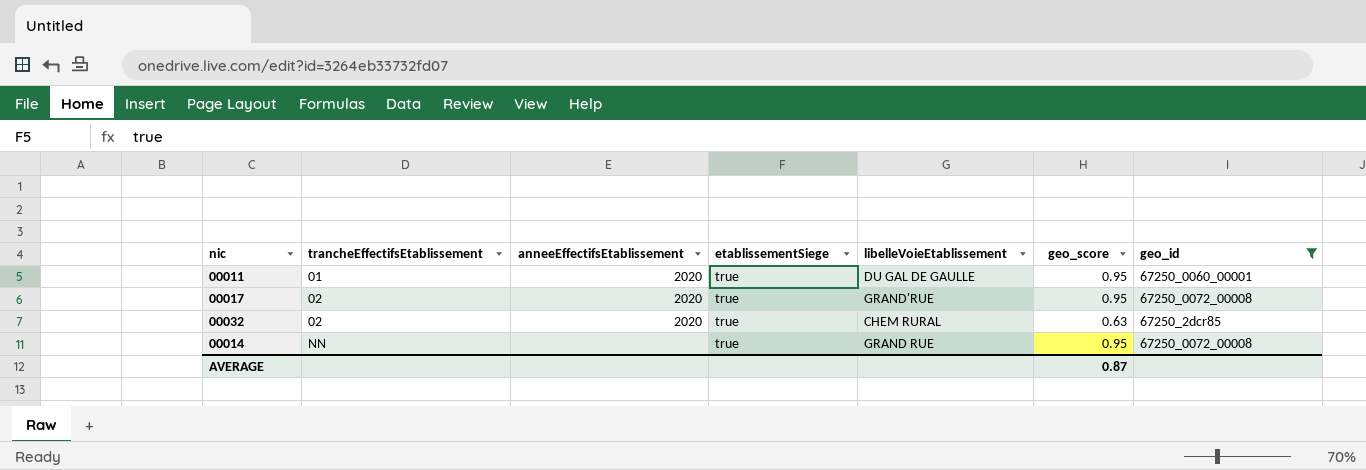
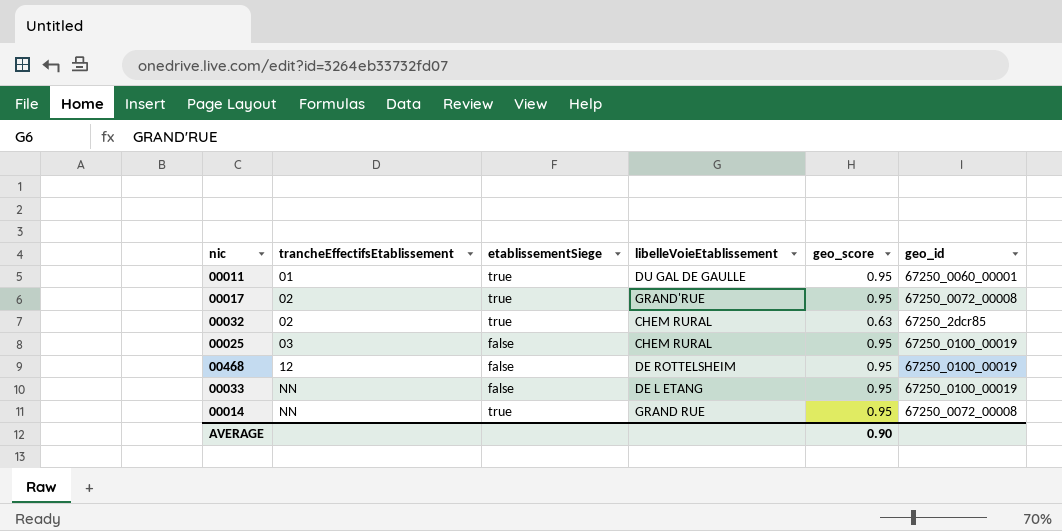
filter: geo_id != 67250_0100_00019 -> none
column anneeEffectifsEtablissement | position: 3 -> none
AVERAGE | geo_score: 0.87 -> 0.90

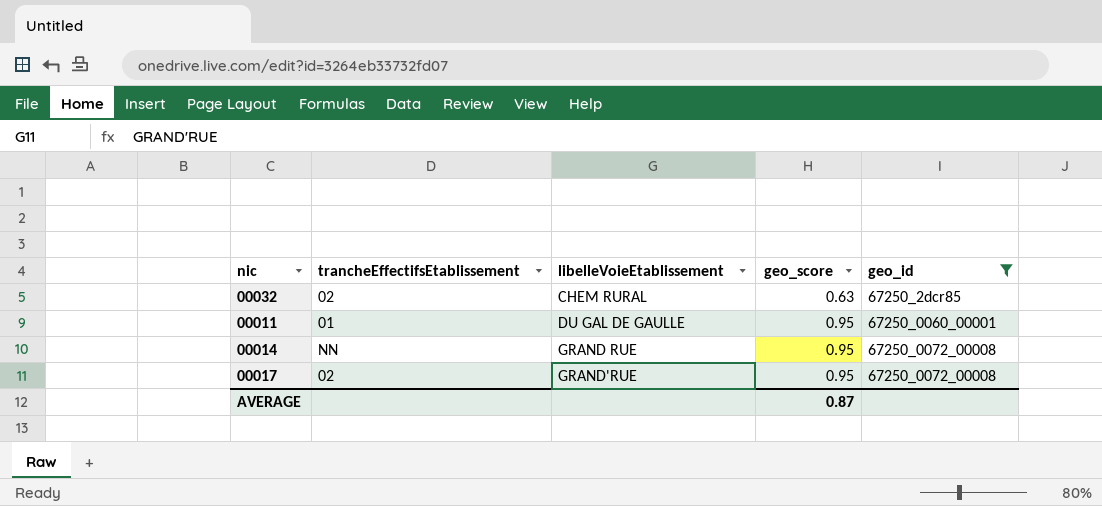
filter: none -> geo_id != 67250_0100_00019
row order: trancheEffectifsEtablissement ascending -> libelleVoieEtablissement ascending
column etablissementSiege | position: 3 -> none
AVERAGE | geo_score: 0.90 -> 0.87

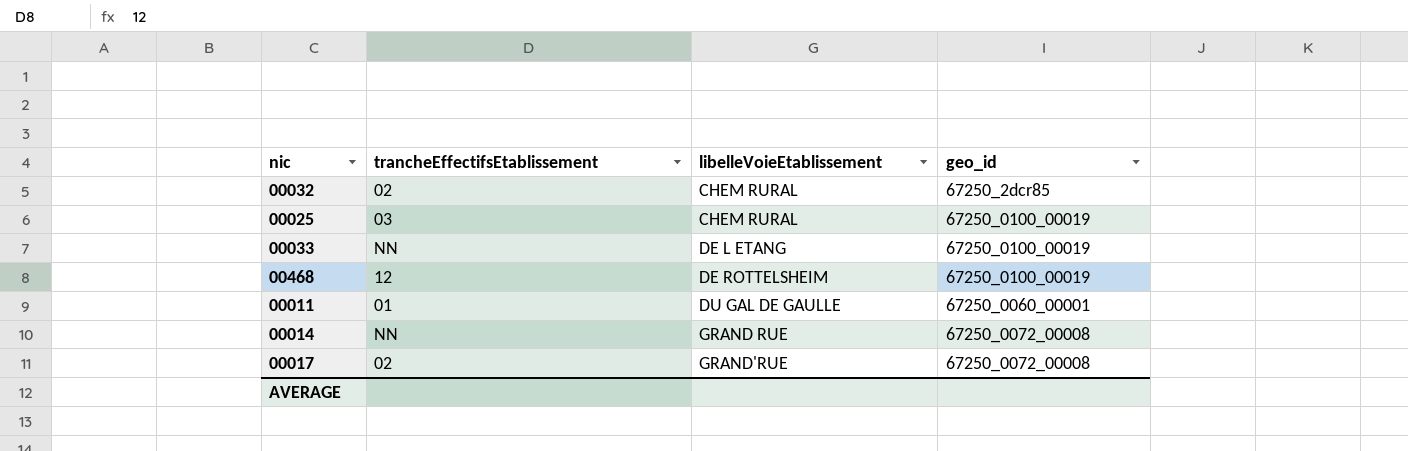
filter: geo_id != 67250_0100_00019 -> none
column geo_score | position: 4 -> none

